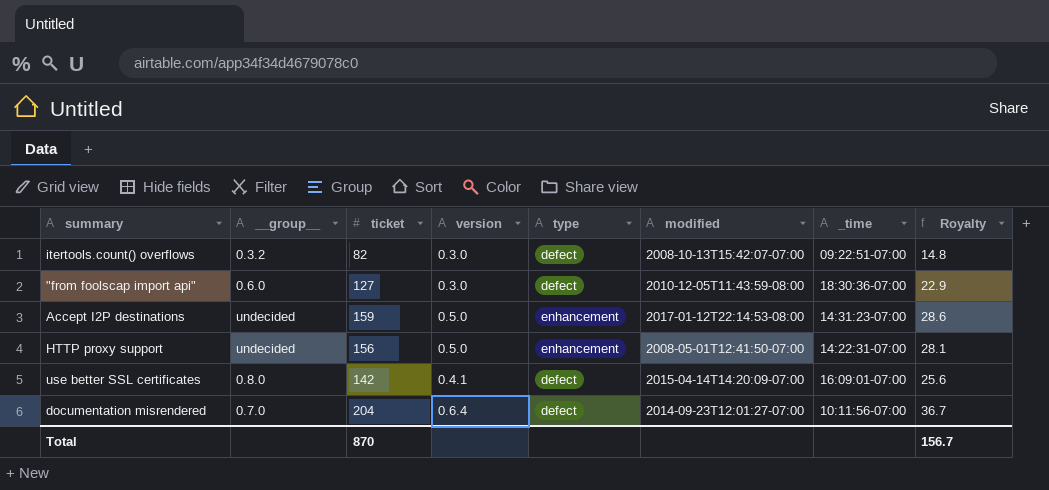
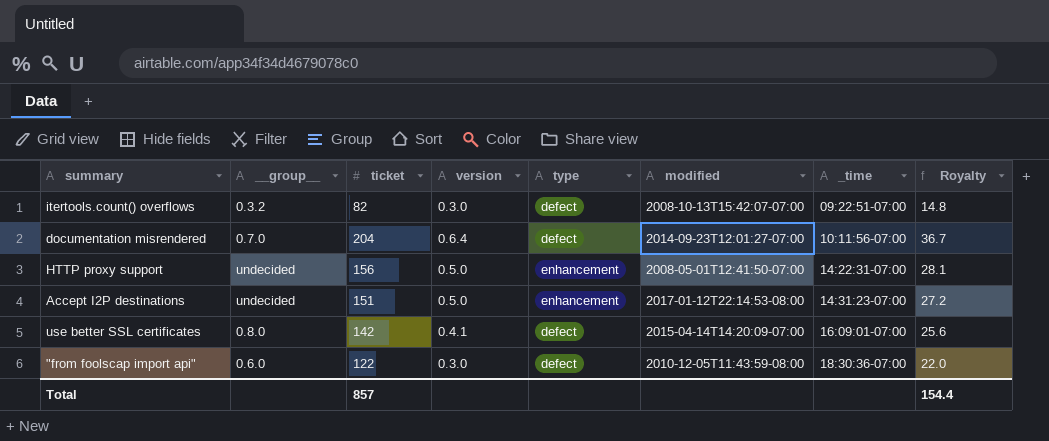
row order: none -> _time ascending
Accept I2P destinations | ticket: 159 -> 151
Accept I2P destinations | Royalty: 28.6 -> 27.2
"from foolscap import api" | ticket: 127 -> 122
"from foolscap import api" | Royalty: 22.9 -> 22.0
Total | ticket: 870 -> 857
Total | Royalty: 156.7 -> 154.4

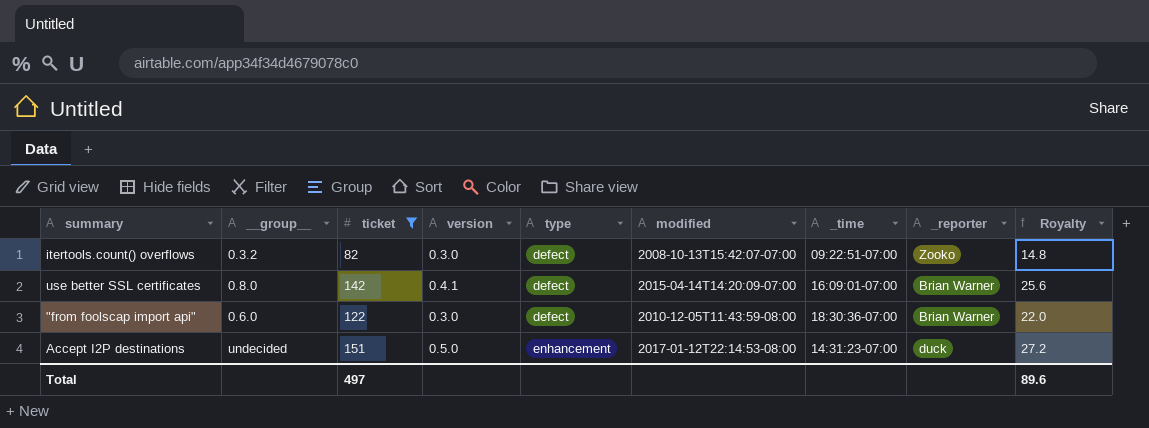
filter: none -> ticket <= 151
row order: _time ascending -> type ascending
column _reporter | position: none -> 8
Total | ticket: 857 -> 497
Total | Royalty: 154.4 -> 89.6

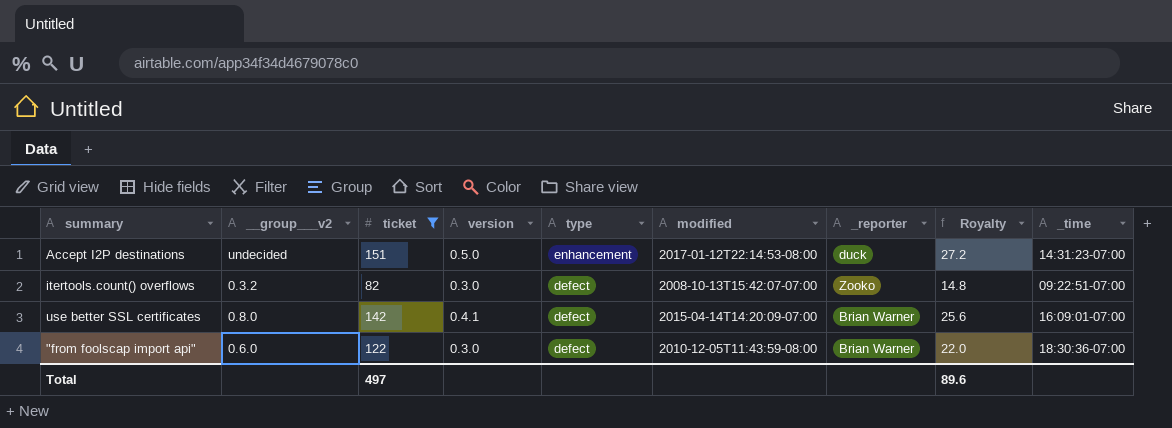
row order: type ascending -> type descending
column name: __group__ -> __group___v2
column _time | position: 7 -> 9

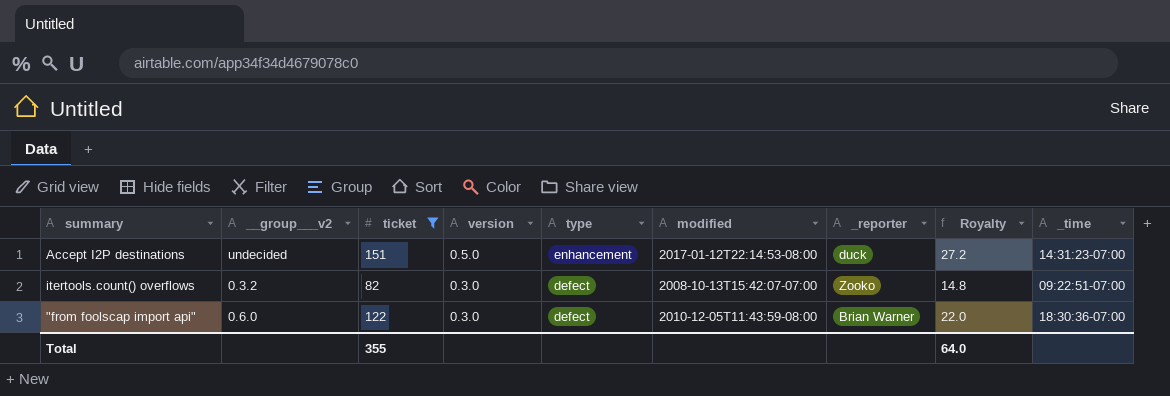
row use better SSL certificates: 0.8.0 | 142 | 0.4.1 | defect | 2015-04-14T14:20:09-07:00 | Brian Warner | 25.6 | 16:09:01-07:00 -> none
Total | ticket: 497 -> 355
Total | Royalty: 89.6 -> 64.0

